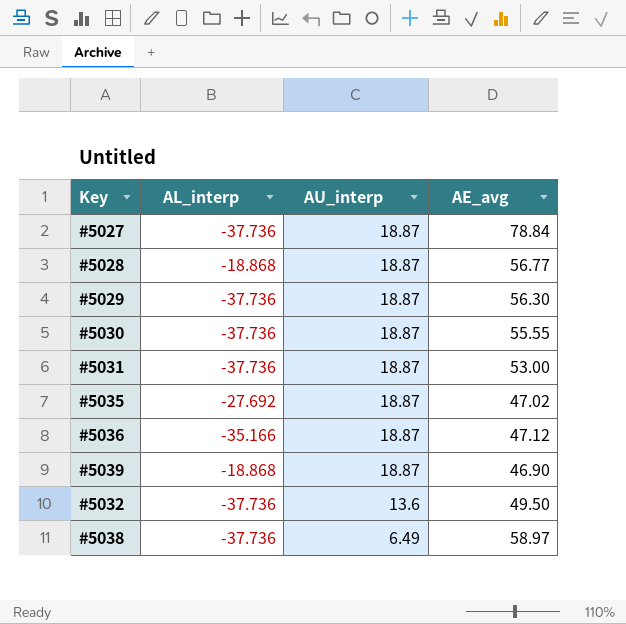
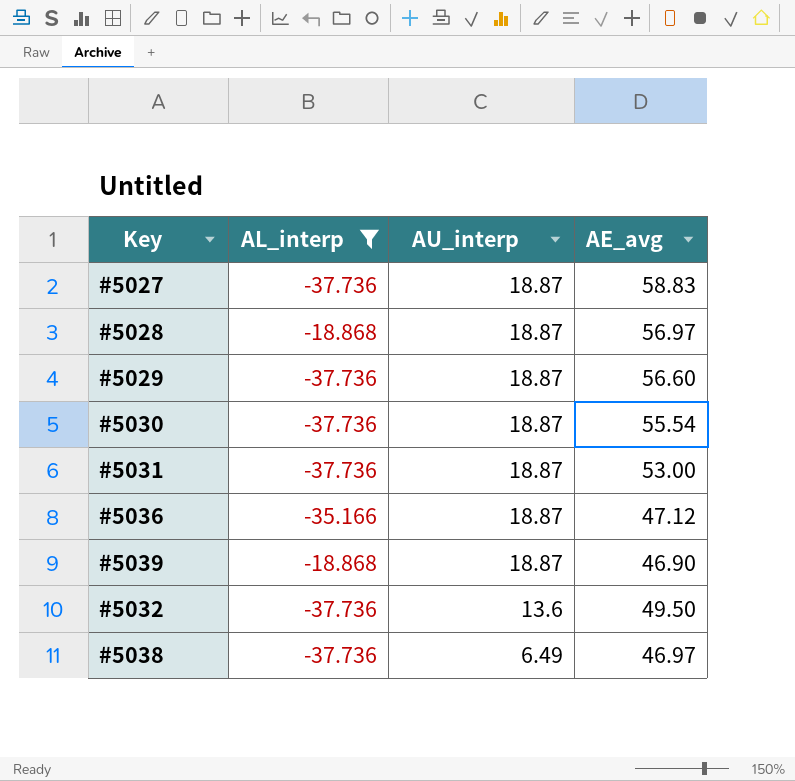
filter: none -> AL_interp != -27.692
#5027 | AE_avg: 78.84 -> 58.83
#5028 | AE_avg: 56.77 -> 56.97
#5029 | AE_avg: 56.30 -> 56.60
#5030 | AE_avg: 55.55 -> 55.54
#5038 | AE_avg: 58.97 -> 46.97

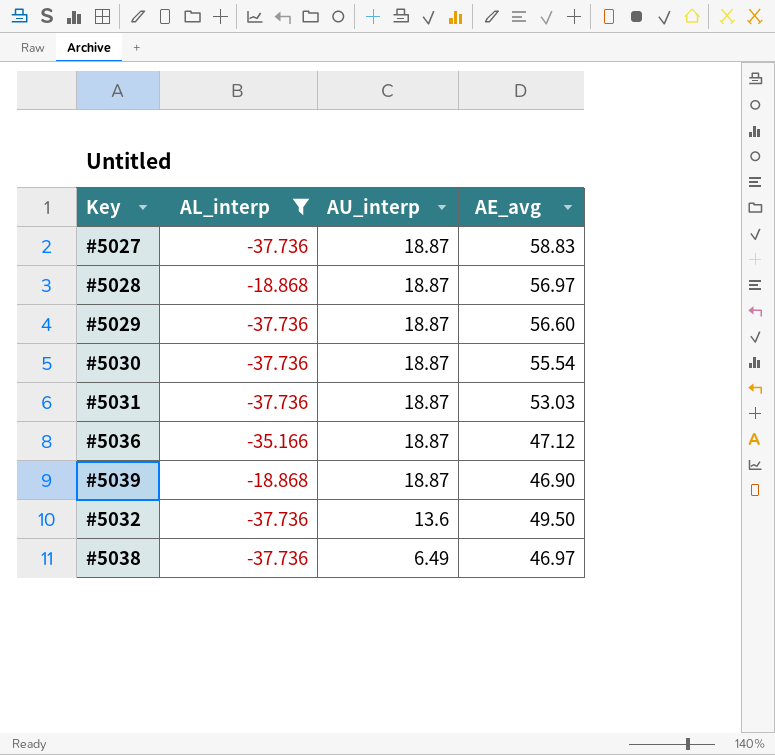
#5031 | AE_avg: 53.00 -> 53.03

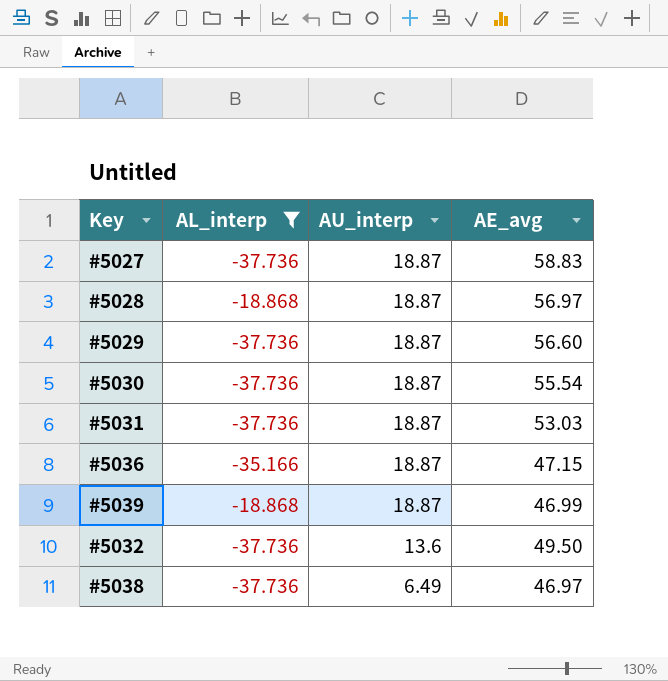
#5036 | AE_avg: 47.12 -> 47.15
#5039 | AE_avg: 46.90 -> 46.99

